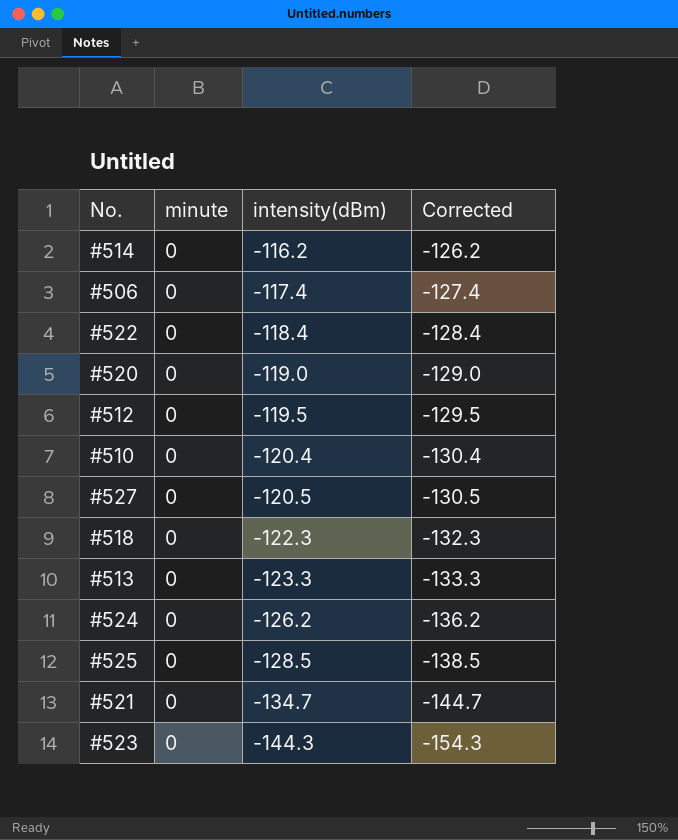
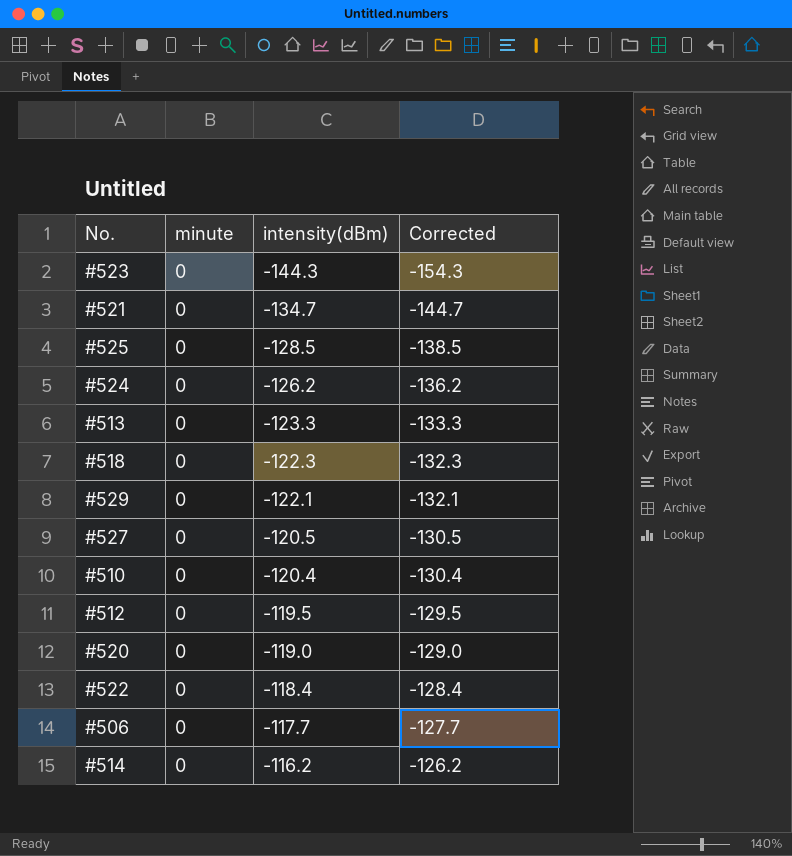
row order: intensity(dBm) descending -> intensity(dBm) ascending
row #529: none -> 0 | -122.1 | -132.1
#506 | intensity(dBm): -117.4 -> -117.7
#506 | Corrected: -127.4 -> -127.7

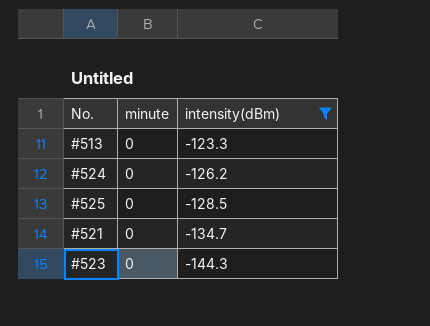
filter: none -> intensity(dBm) <= -123.3
row order: intensity(dBm) ascending -> intensity(dBm) descending
column Corrected | formula: [intensity(dBm)] - 10 -> none

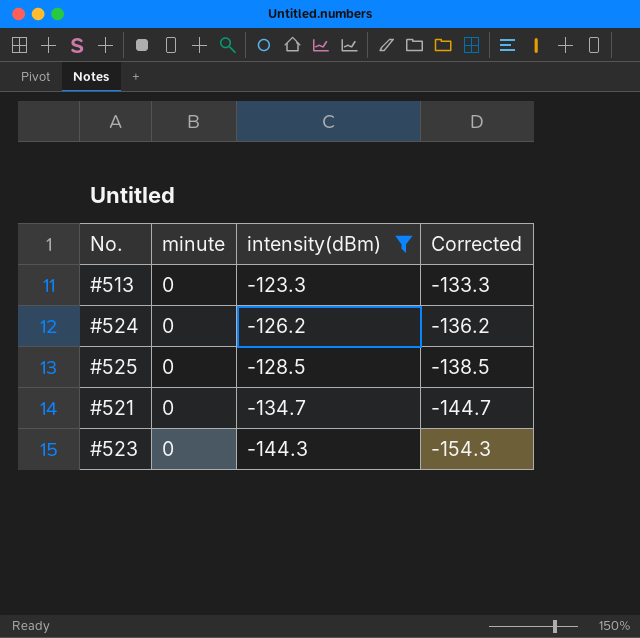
column Corrected | formula: none -> [intensity(dBm)] - 10

